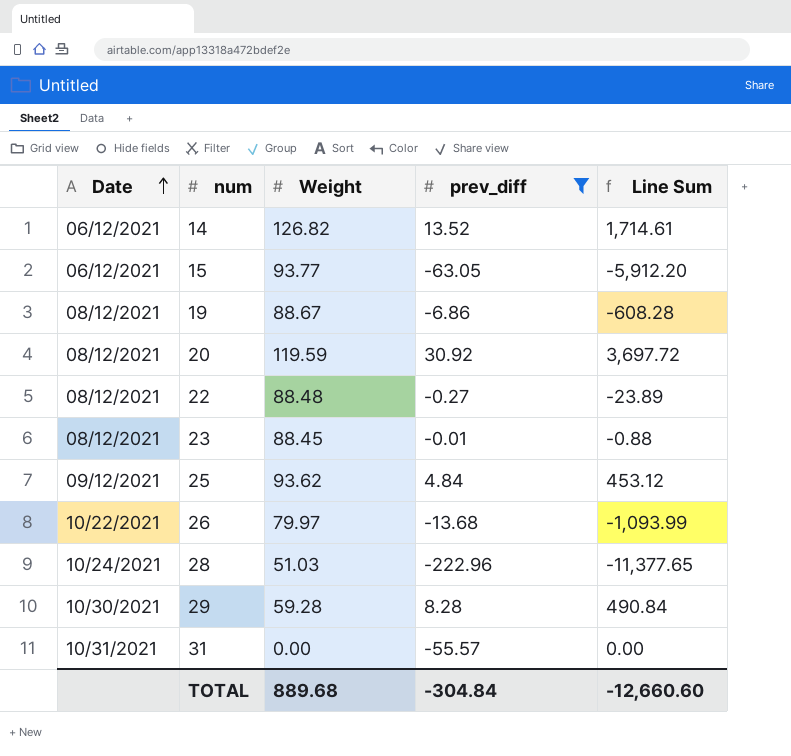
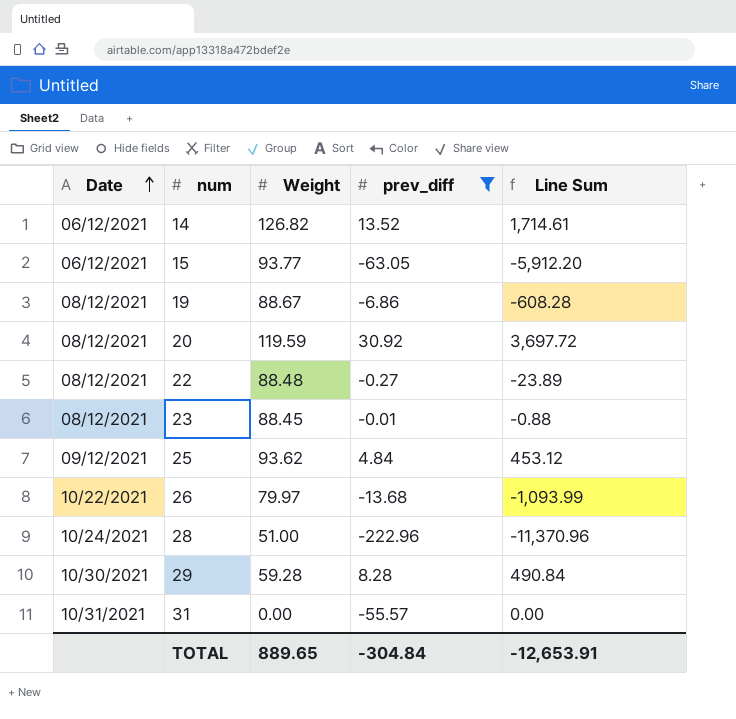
28 | Weight: 51.03 -> 51.00
28 | Line Sum: -11,377.65 -> -11,370.96
TOTAL | Weight: 889.68 -> 889.65
TOTAL | Line Sum: -12,660.60 -> -12,653.91

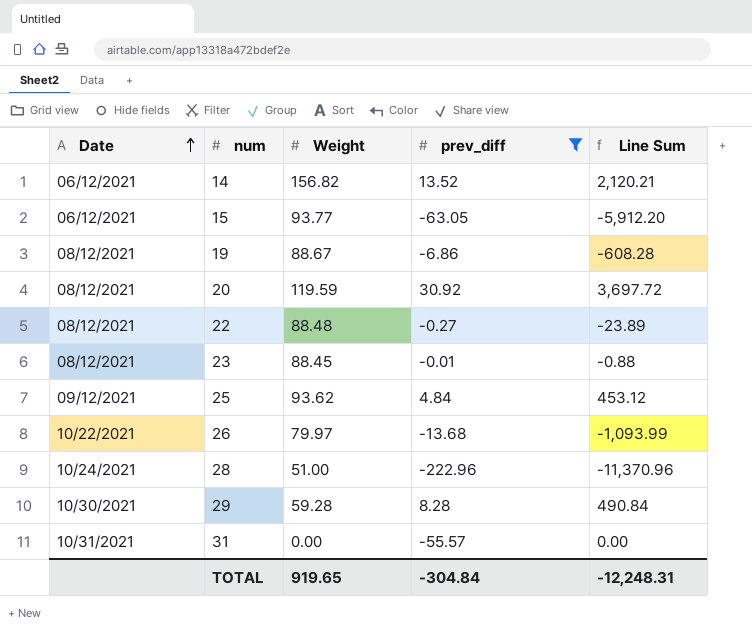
14 | Weight: 126.82 -> 156.82
14 | Line Sum: 1,714.61 -> 2,120.21
TOTAL | Weight: 889.65 -> 919.65
TOTAL | Line Sum: -12,653.91 -> -12,248.31

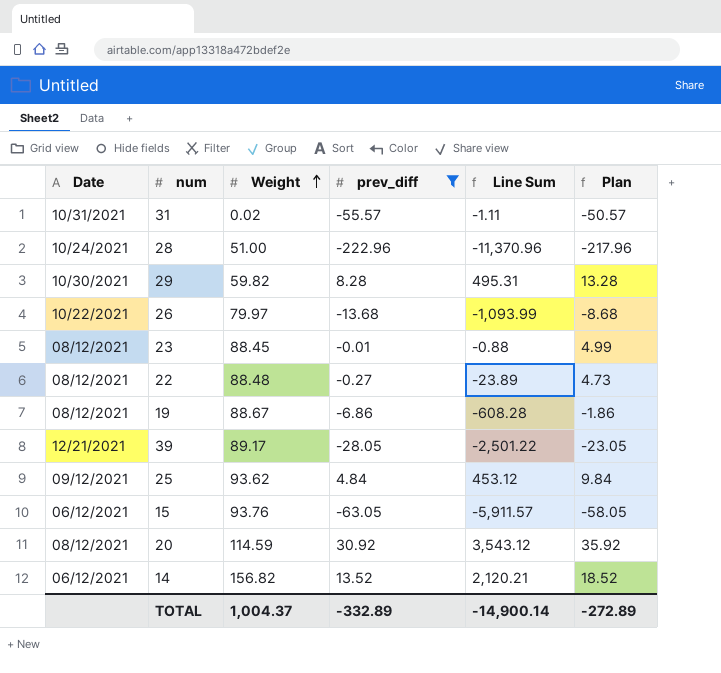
row order: Date ascending -> Weight ascending
column Plan | formula: none -> [prev_diff] + 5
31 | Weight: 0.00 -> 0.02
31 | Line Sum: 0.00 -> -1.11
29 | Weight: 59.28 -> 59.82
29 | Line Sum: 490.84 -> 495.31
row 39: none -> 12/21/2021 | 89.17 | -28.05 | -2,501.22 | -23.05
15 | Weight: 93.77 -> 93.76
15 | Line Sum: -5,912.20 -> -5,911.57
20 | Weight: 119.59 -> 114.59
20 | Line Sum: 3,697.72 -> 3,543.12
TOTAL | Weight: 919.65 -> 1,004.37
TOTAL | prev_diff: -304.84 -> -332.89
TOTAL | Line Sum: -12,248.31 -> -14,900.14

